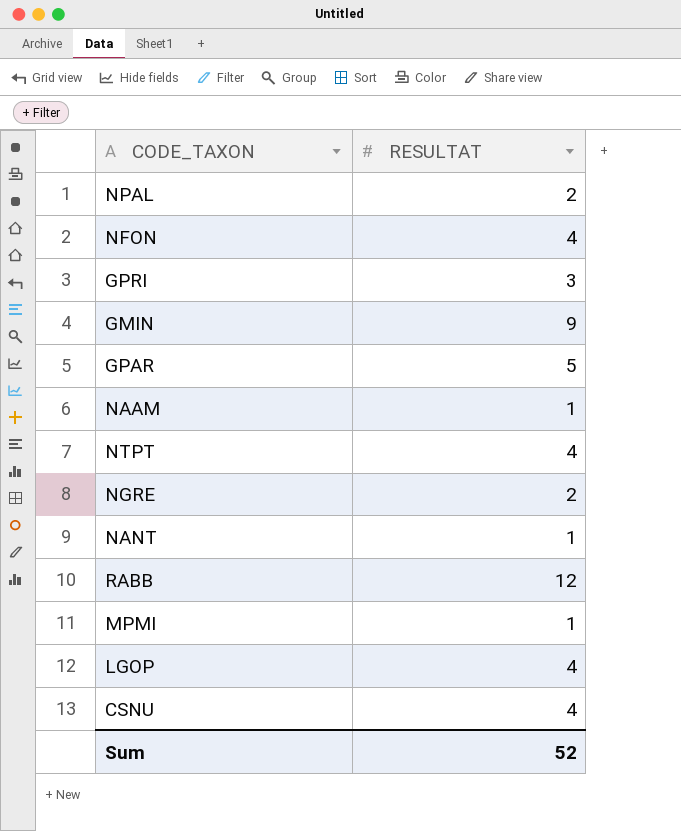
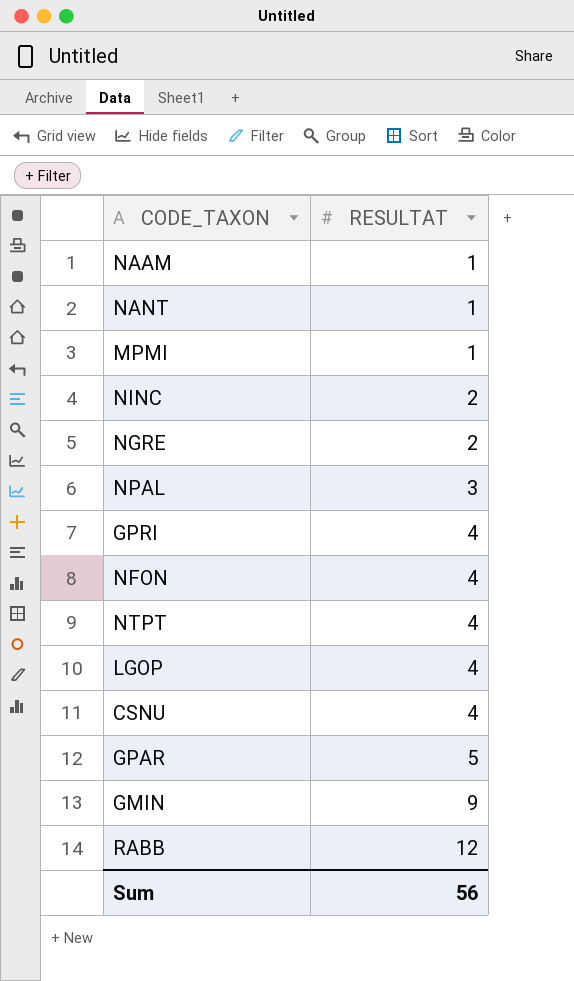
row order: none -> RESULTAT ascending
row NINC: none -> 2
NPAL | RESULTAT: 2 -> 3
GPRI | RESULTAT: 3 -> 4
Sum | RESULTAT: 52 -> 56

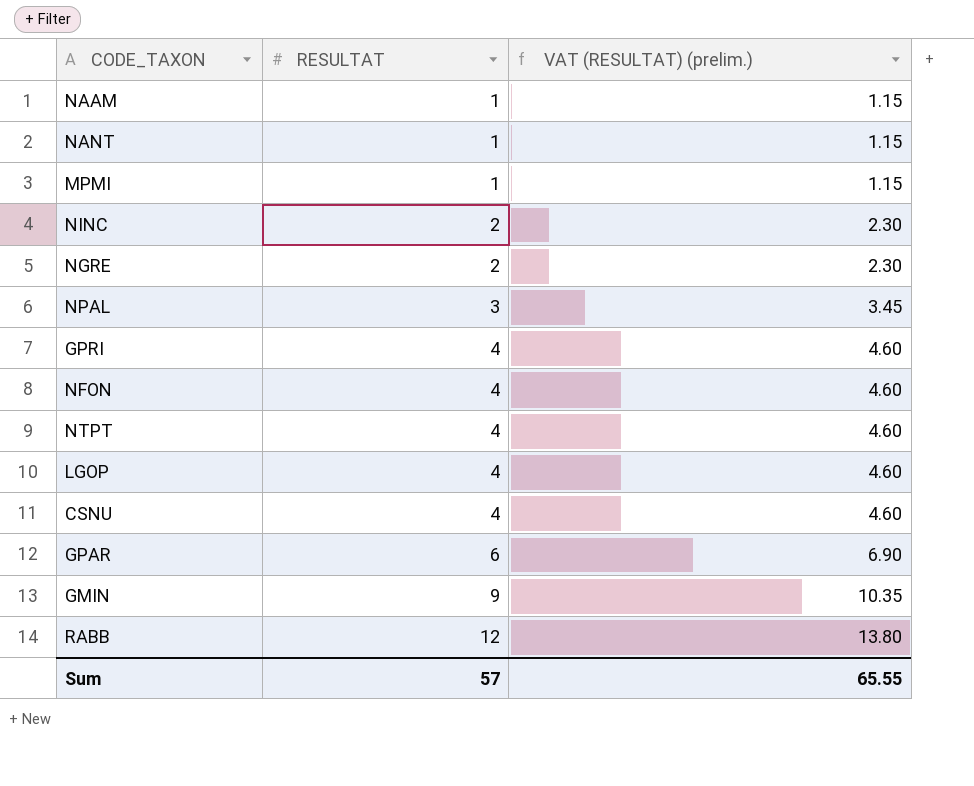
column VAT (RESULTAT) (prelim.) | formula: none -> [RESULTAT] * 1.15
GPAR | RESULTAT: 5 -> 6
Sum | RESULTAT: 56 -> 57

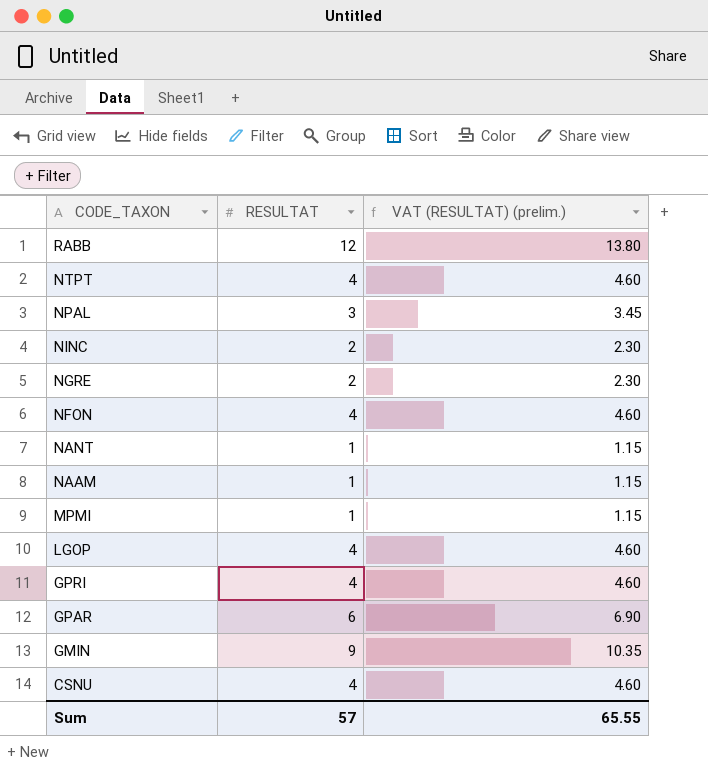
row order: RESULTAT ascending -> CODE_TAXON descending

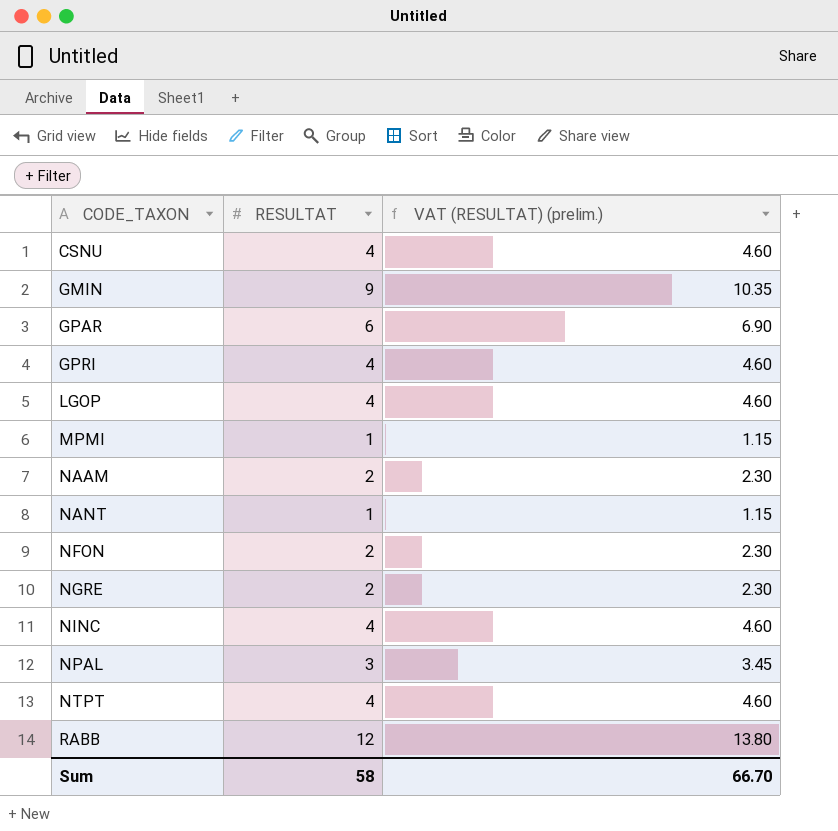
row order: CODE_TAXON descending -> CODE_TAXON ascending
NAAM | RESULTAT: 1 -> 2
NAAM | VAT (RESULTAT) (prelim.): 1.15 -> 2.30
NFON | RESULTAT: 4 -> 2
NFON | VAT (RESULTAT) (prelim.): 4.60 -> 2.30
NINC | RESULTAT: 2 -> 4
NINC | VAT (RESULTAT) (prelim.): 2.30 -> 4.60
Sum | RESULTAT: 57 -> 58
Sum | VAT (RESULTAT) (prelim.): 65.55 -> 66.70

